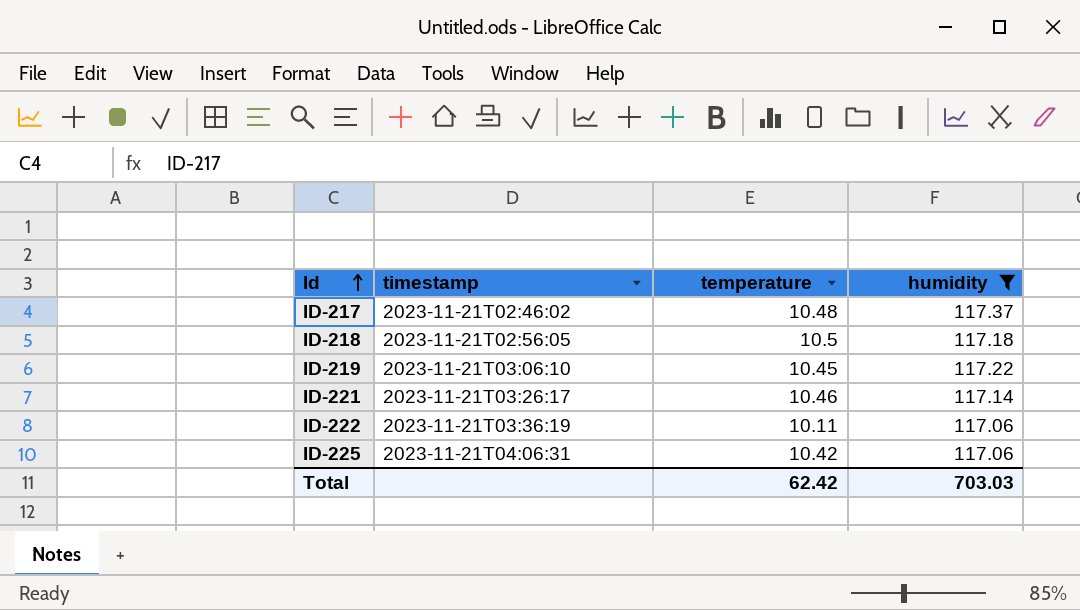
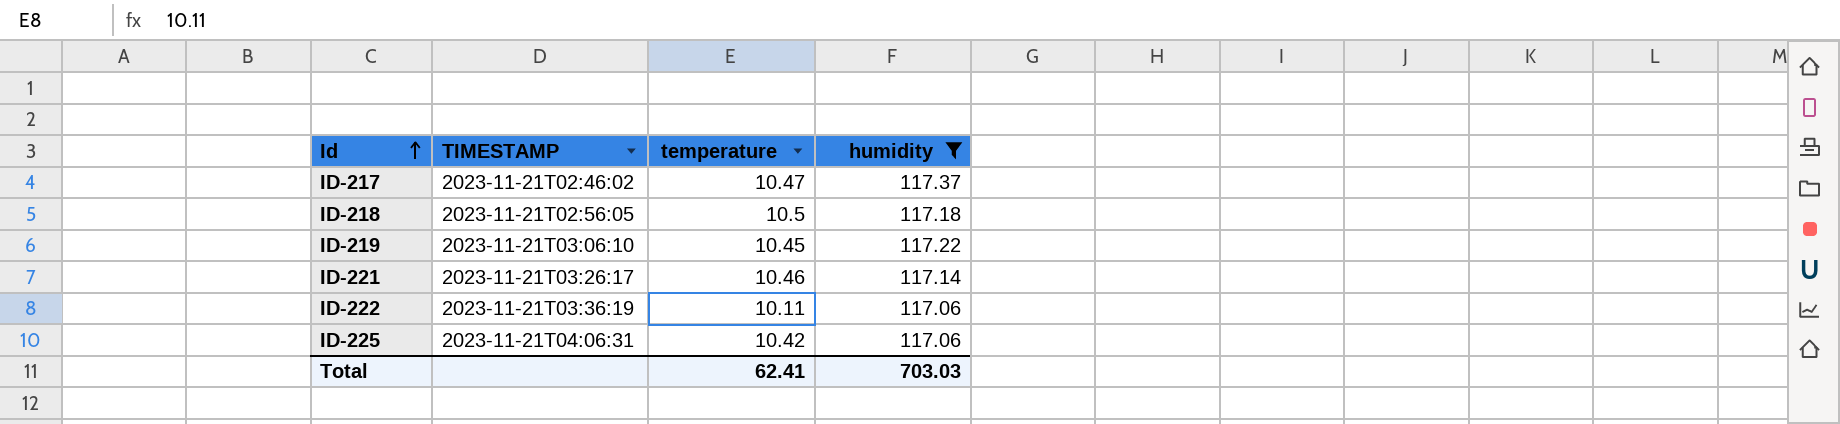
column name: timestamp -> TIMESTAMP
ID-217 | temperature: 10.48 -> 10.47
Total | temperature: 62.42 -> 62.41

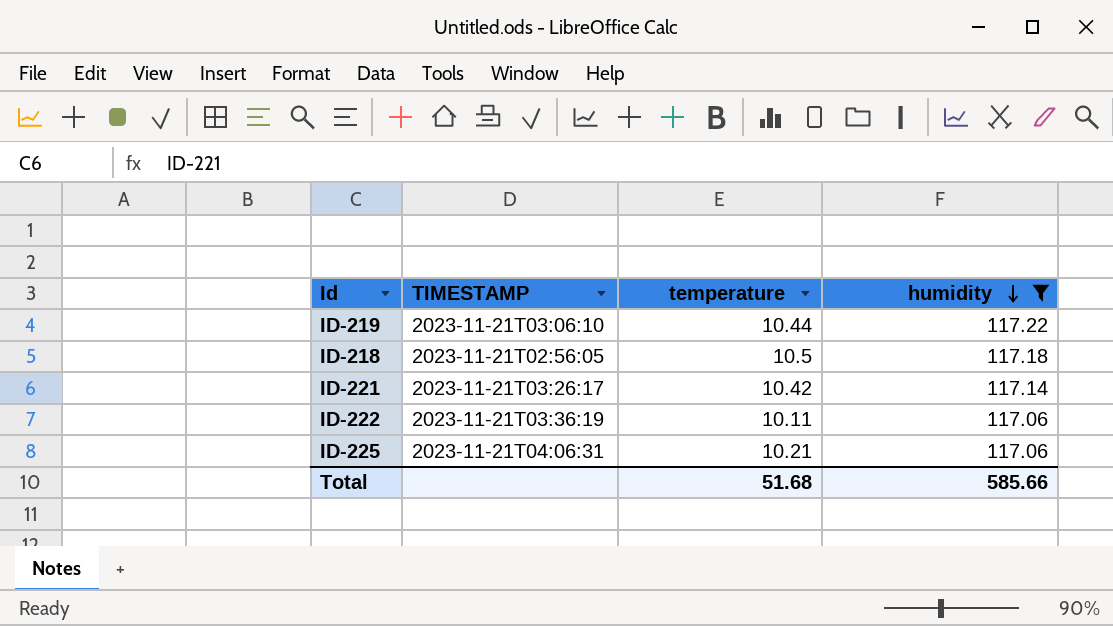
row order: Id ascending -> humidity descending
row ID-217: 2023-11-21T02:46:02 | 10.47 | 117.37 -> none
ID-219 | temperature: 10.45 -> 10.44
ID-221 | temperature: 10.46 -> 10.42
ID-225 | temperature: 10.42 -> 10.21
Total | temperature: 62.41 -> 51.68
Total | humidity: 703.03 -> 585.66

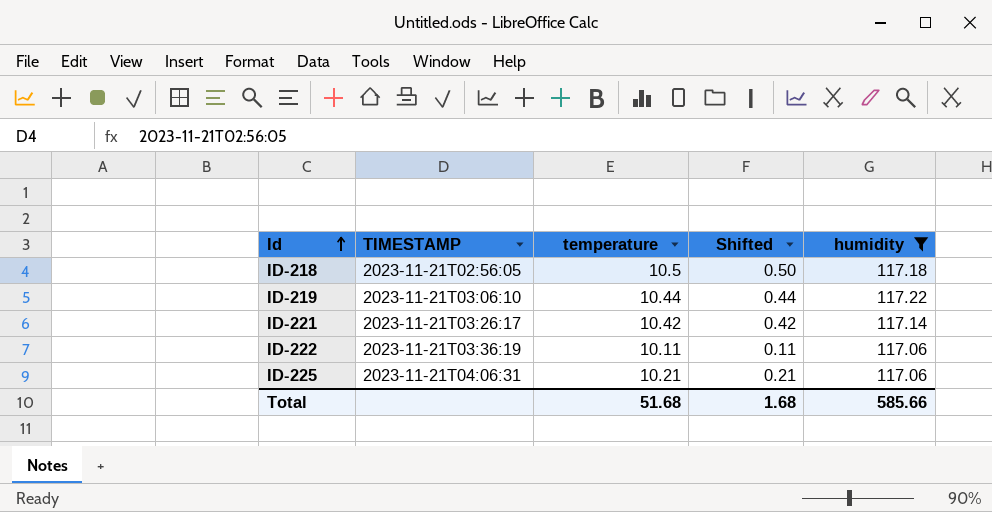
row order: humidity descending -> Id ascending
column Shifted | formula: none -> [temperature] - 10

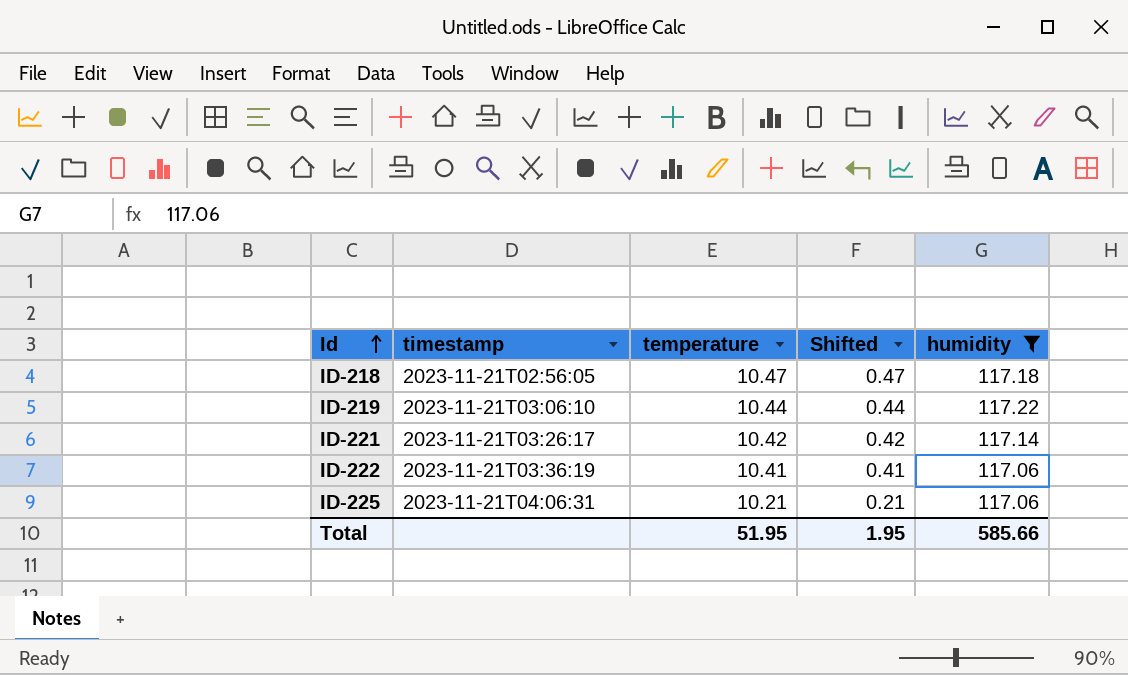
column name: TIMESTAMP -> timestamp
ID-218 | temperature: 10.5 -> 10.47
ID-218 | Shifted: 0.50 -> 0.47
ID-222 | temperature: 10.11 -> 10.41
ID-222 | Shifted: 0.11 -> 0.41
Total | temperature: 51.68 -> 51.95
Total | Shifted: 1.68 -> 1.95

